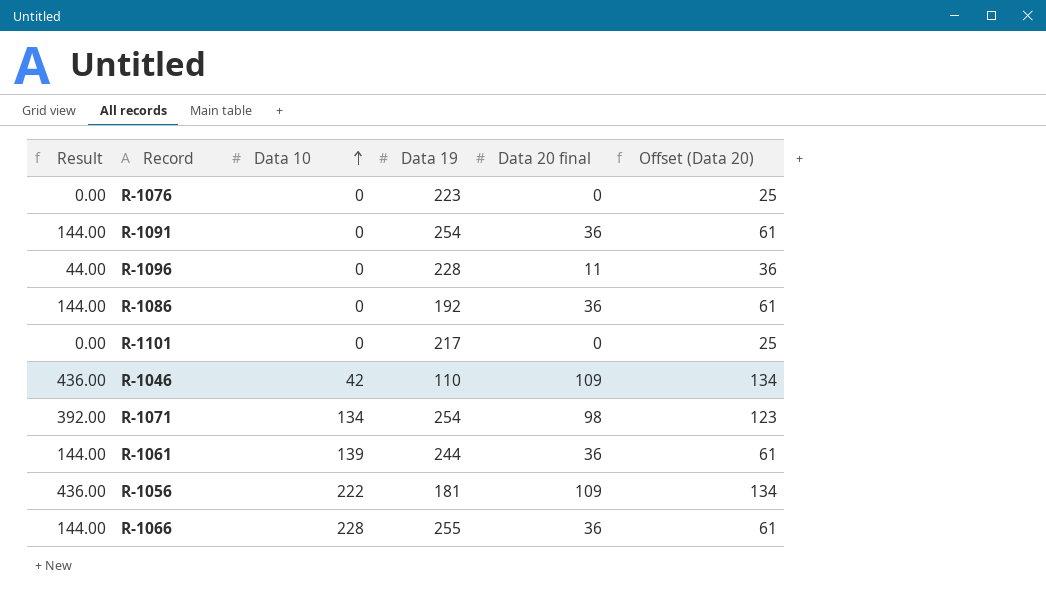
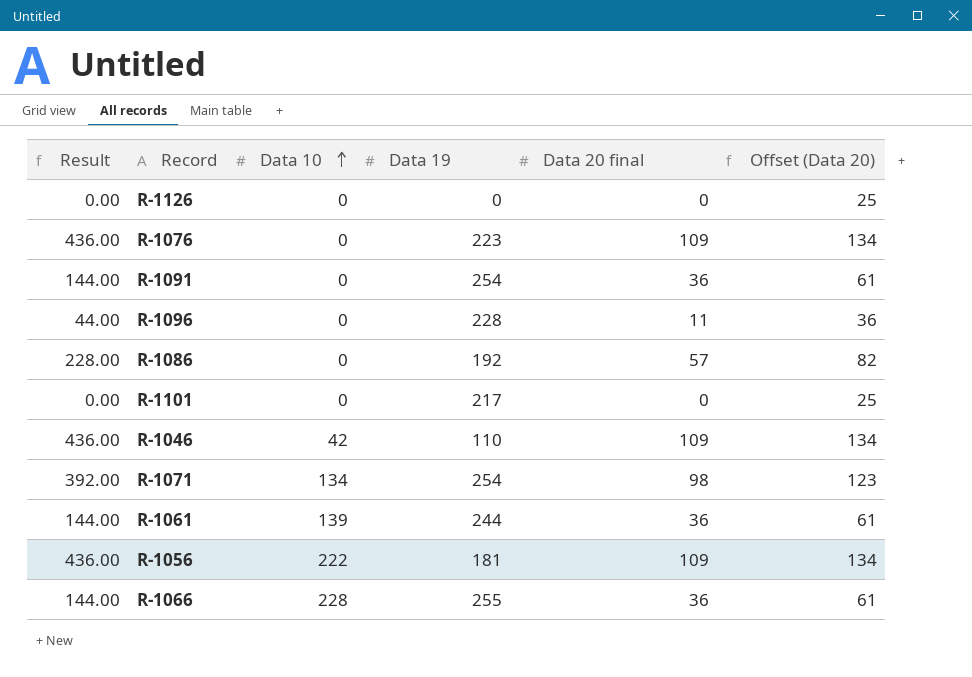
row R-1126: none -> 0.00 | 0 | 0 | 0 | 25
R-1076 | Result: 0.00 -> 436.00
R-1076 | Data 20 final: 0 -> 109
R-1076 | Offset (Data 20): 25 -> 134
R-1086 | Result: 144.00 -> 228.00
R-1086 | Data 20 final: 36 -> 57
R-1086 | Offset (Data 20): 61 -> 82

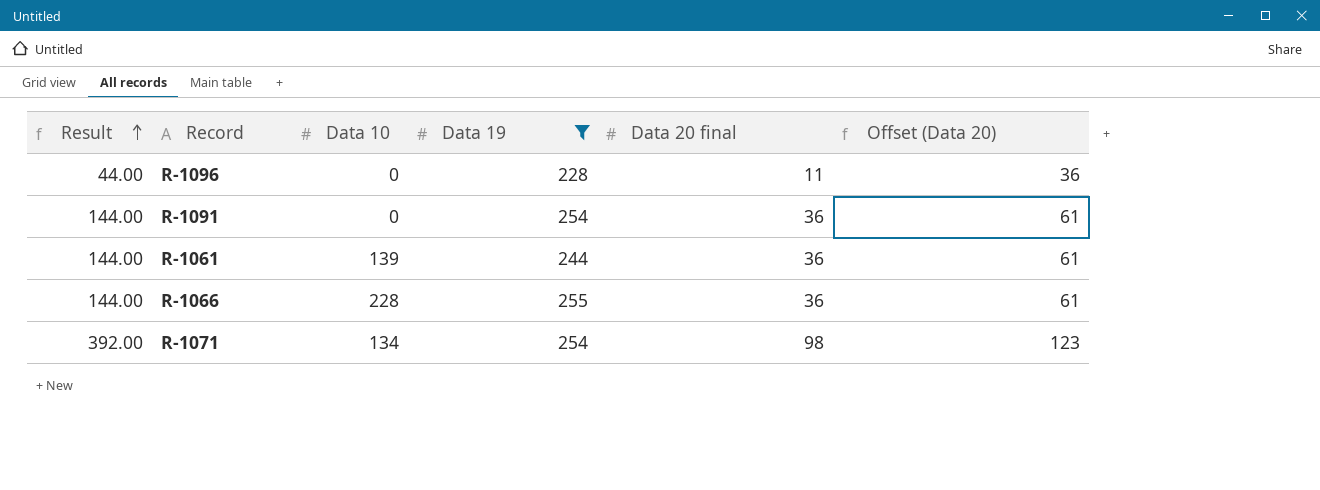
filter: none -> Data 19 >= 228
row order: Data 10 ascending -> Result ascending

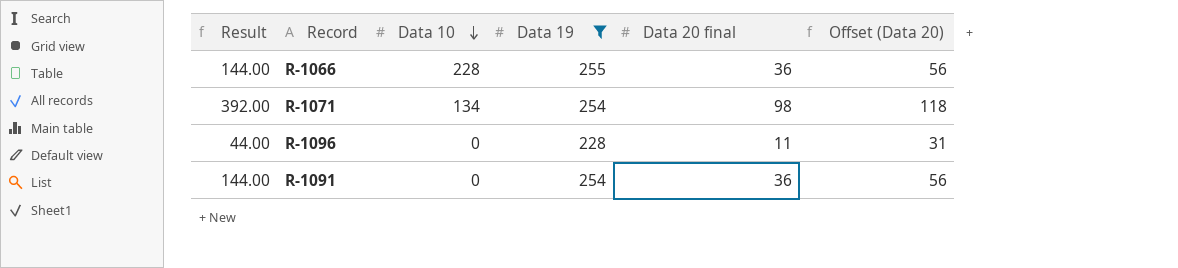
row order: Result ascending -> Data 10 descending
column Offset (Data 20) | formula: [Data 20 final] + 25 -> [Data 20 final] + 20
row R-1061: 144.00 | 139 | 244 | 36 | 61 -> none

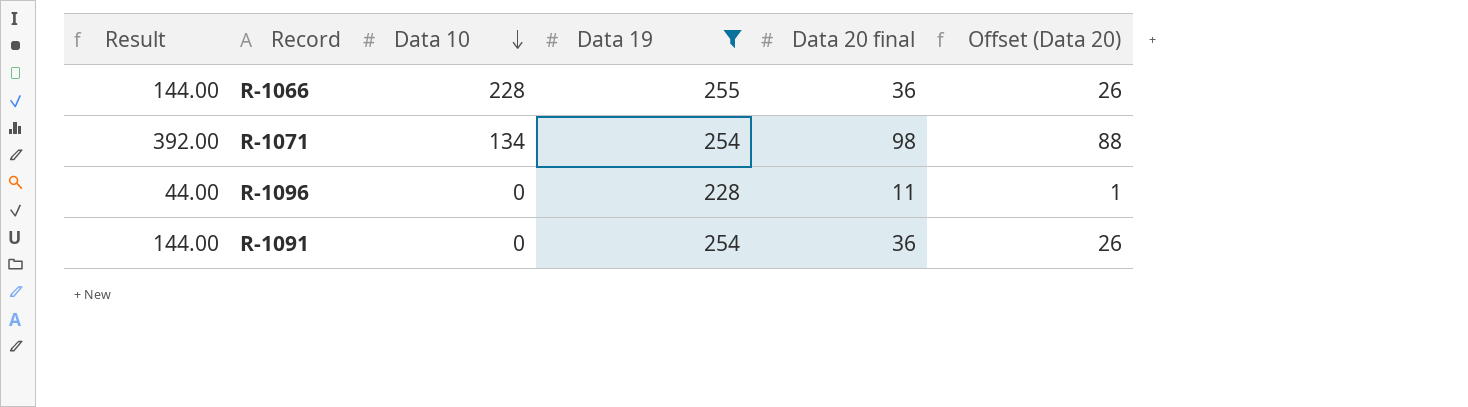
column Offset (Data 20) | formula: [Data 20 final] + 20 -> [Data 20 final] - 10

